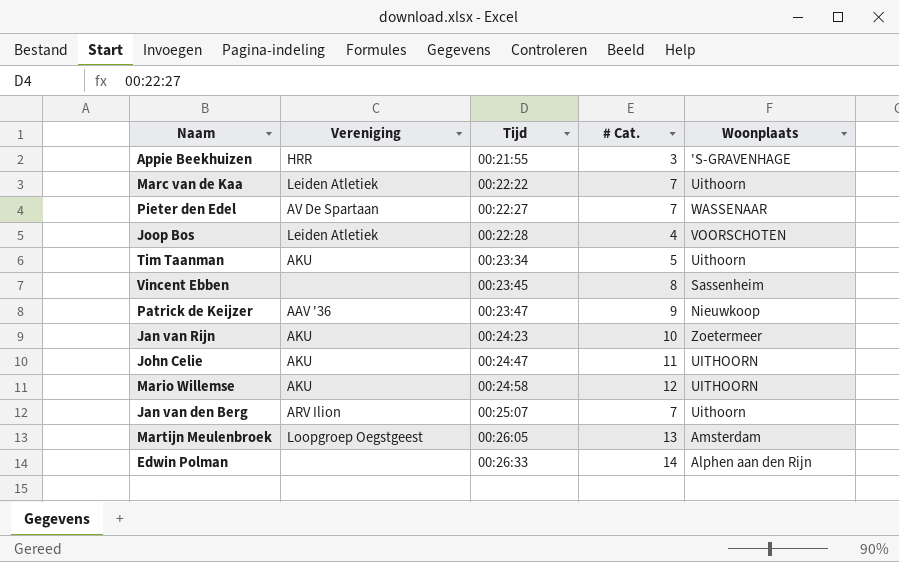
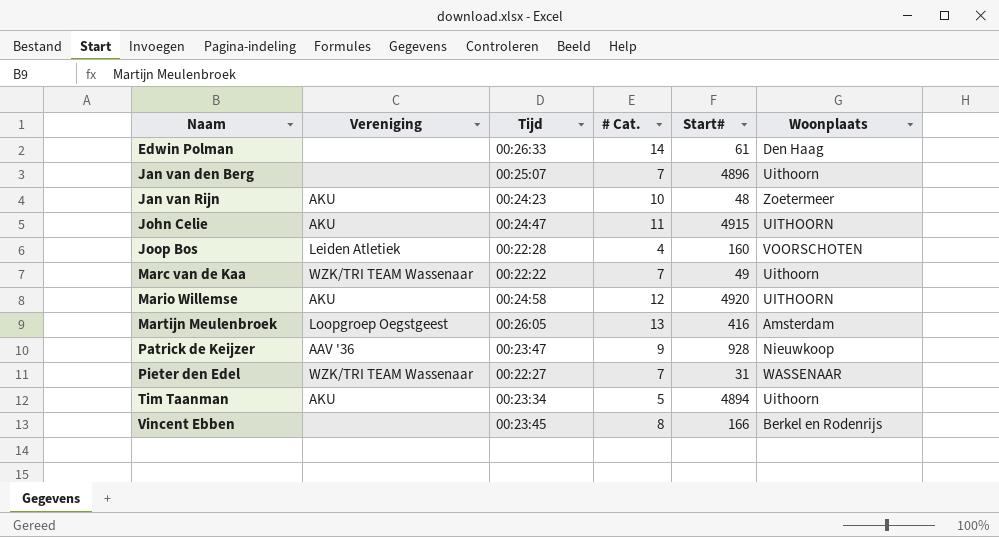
row order: Tijd ascending -> Naam ascending
column Start# | position: none -> 5
row Appie Beekhuizen: HRR | 00:21:55 | 3 | 'S-GRAVENHAGE -> none
Edwin Polman | Woonplaats: Alphen aan den Rijn -> Den Haag
Jan van den Berg | Vereniging: ARV Ilion -> none
Marc van de Kaa | Vereniging: Leiden Atletiek -> WZK/TRI TEAM Wassenaar
Pieter den Edel | Vereniging: AV De Spartaan -> WZK/TRI TEAM Wassenaar
Vincent Ebben | Woonplaats: Sassenheim -> Berkel en Rodenrijs

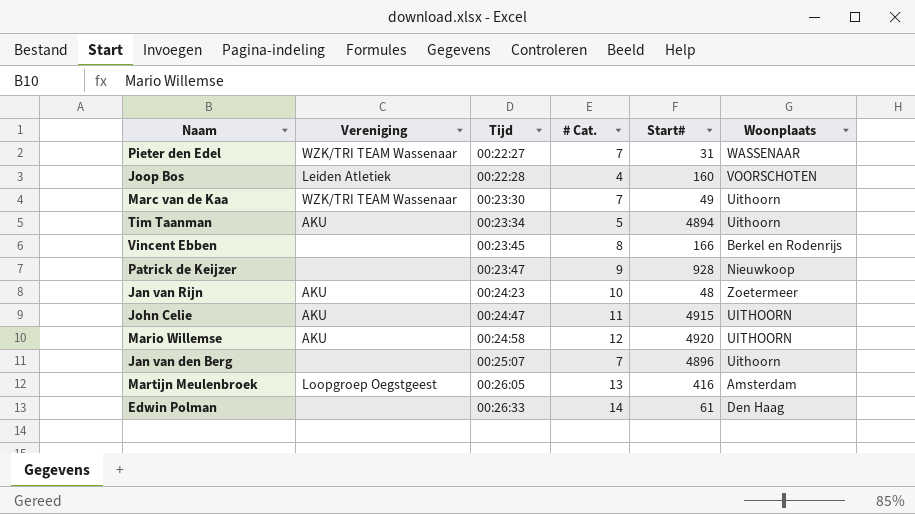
row order: Naam ascending -> Tijd ascending
Marc van de Kaa | Tijd: 00:22:22 -> 00:23:30
Patrick de Keijzer | Vereniging: AAV '36 -> none

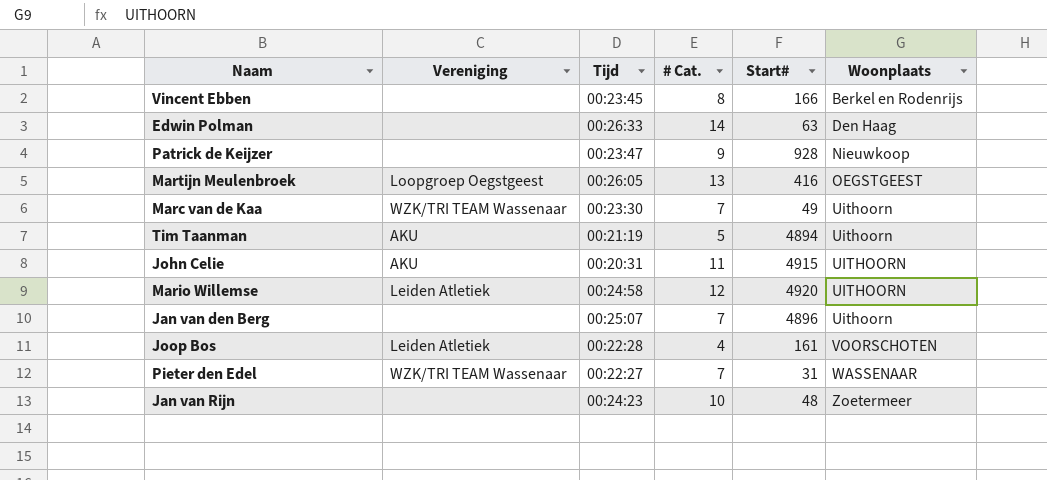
row order: Tijd ascending -> Woonplaats ascending
Edwin Polman | Start#: 61 -> 63
Martijn Meulenbroek | Woonplaats: Amsterdam -> OEGSTGEEST
Tim Taanman | Tijd: 00:23:34 -> 00:21:19
John Celie | Tijd: 00:24:47 -> 00:20:31
Mario Willemse | Vereniging: AKU -> Leiden Atletiek
Joop Bos | Start#: 160 -> 161
Jan van Rijn | Vereniging: AKU -> none

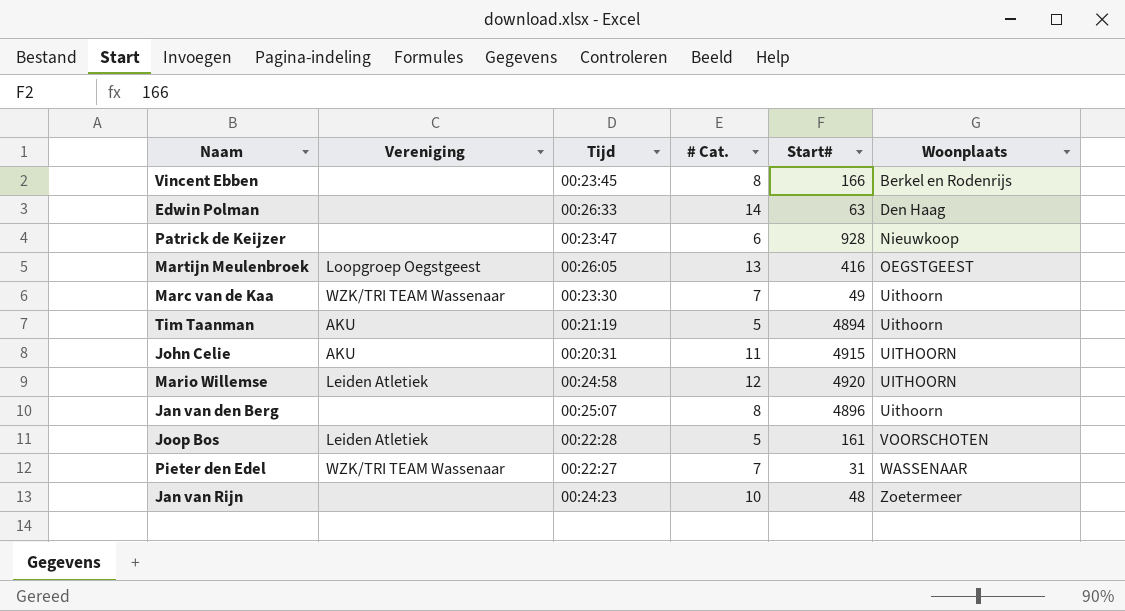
Patrick de Keijzer | # Cat.: 9 -> 6
Jan van den Berg | # Cat.: 7 -> 8
Joop Bos | # Cat.: 4 -> 5

